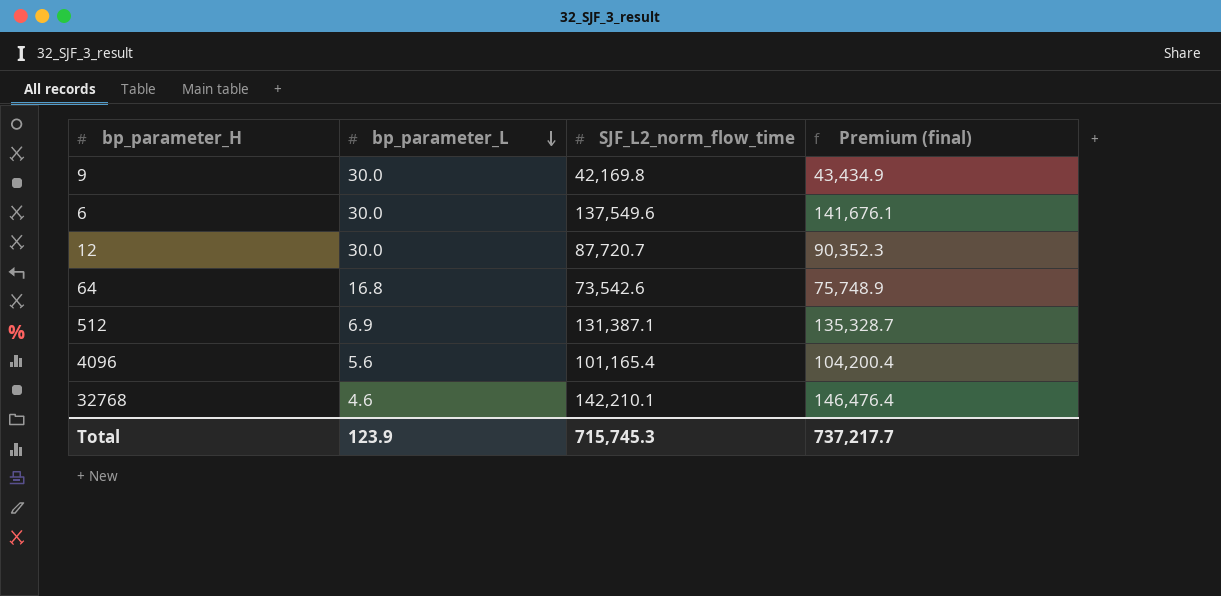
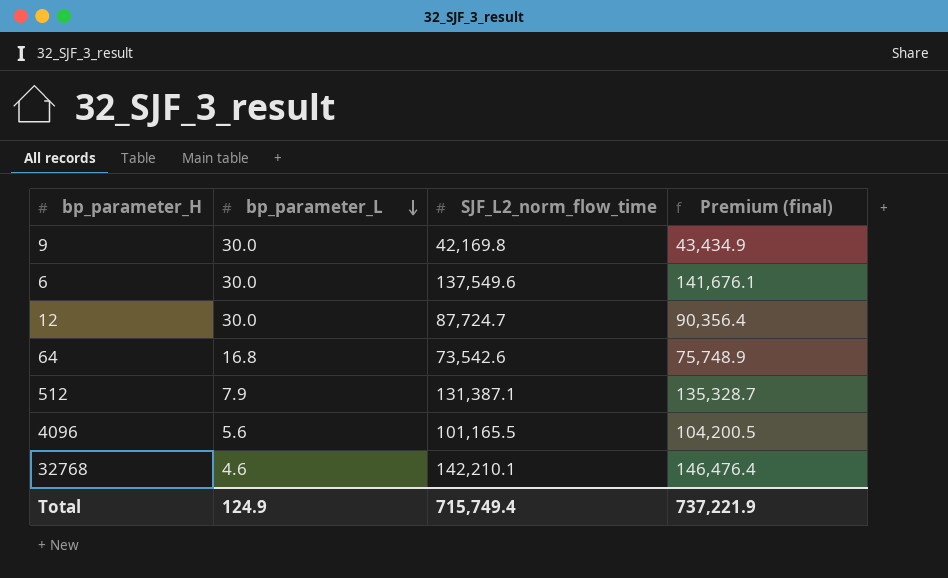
12 | SJF_L2_norm_flow_time: 87,720.7 -> 87,724.7
12 | Premium (final): 90,352.3 -> 90,356.4
512 | bp_parameter_L: 6.9 -> 7.9
4096 | SJF_L2_norm_flow_time: 101,165.4 -> 101,165.5
4096 | Premium (final): 104,200.4 -> 104,200.5
Total | bp_parameter_L: 123.9 -> 124.9
Total | SJF_L2_norm_flow_time: 715,745.3 -> 715,749.4
Total | Premium (final): 737,217.7 -> 737,221.9

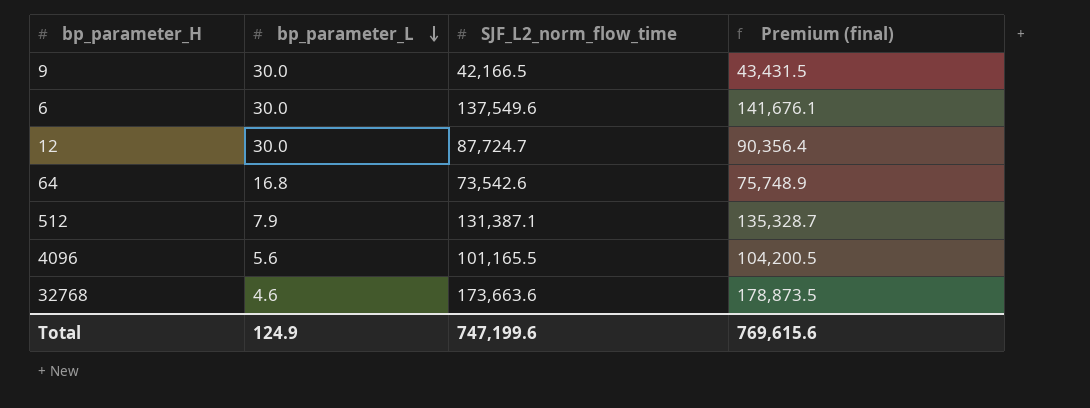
9 | SJF_L2_norm_flow_time: 42,169.8 -> 42,166.5
9 | Premium (final): 43,434.9 -> 43,431.5
32768 | SJF_L2_norm_flow_time: 142,210.1 -> 173,663.6
32768 | Premium (final): 146,476.4 -> 178,873.5
Total | SJF_L2_norm_flow_time: 715,749.4 -> 747,199.6
Total | Premium (final): 737,221.9 -> 769,615.6

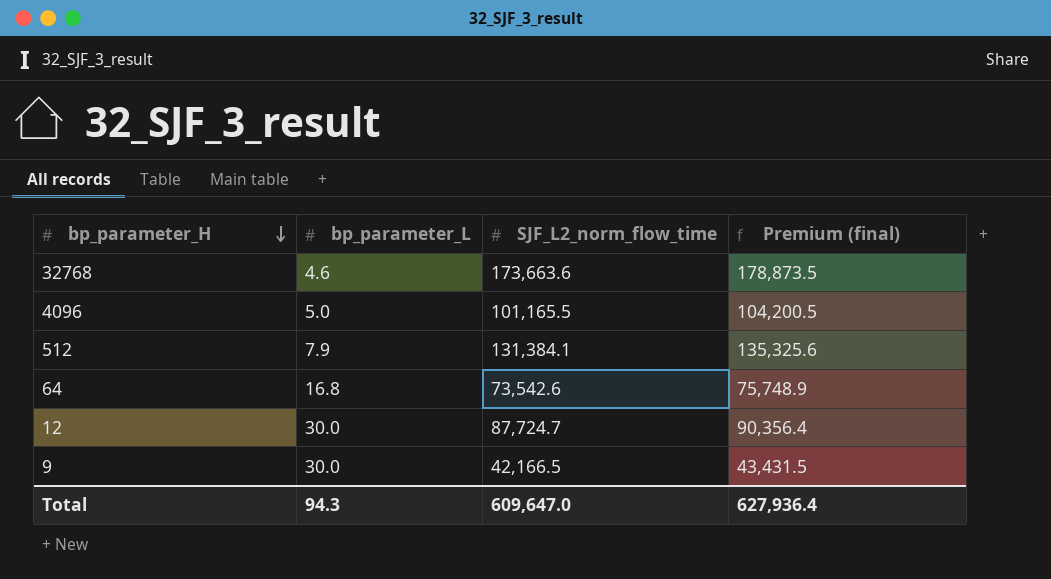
row order: bp_parameter_L descending -> bp_parameter_H descending
row 6: 30.0 | 137,549.6 | 141,676.1 -> none
4096 | bp_parameter_L: 5.6 -> 5.0
512 | SJF_L2_norm_flow_time: 131,387.1 -> 131,384.1
512 | Premium (final): 135,328.7 -> 135,325.6
Total | bp_parameter_L: 124.9 -> 94.3
Total | SJF_L2_norm_flow_time: 747,199.6 -> 609,647.0
Total | Premium (final): 769,615.6 -> 627,936.4

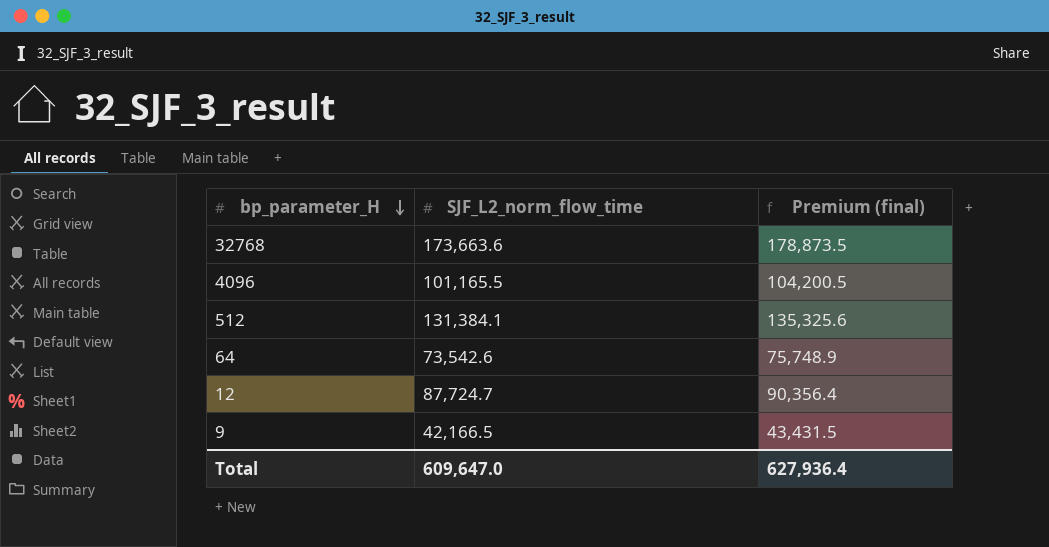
column bp_parameter_L | position: 2 -> none

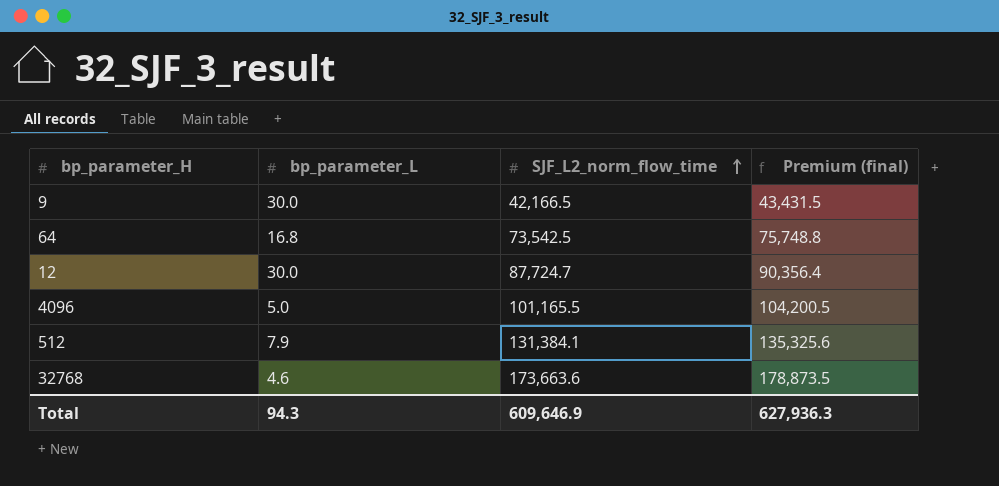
row order: bp_parameter_H descending -> SJF_L2_norm_flow_time ascending
column bp_parameter_L | position: none -> 2
64 | SJF_L2_norm_flow_time: 73,542.6 -> 73,542.5
64 | Premium (final): 75,748.9 -> 75,748.8
Total | SJF_L2_norm_flow_time: 609,647.0 -> 609,646.9
Total | Premium (final): 627,936.4 -> 627,936.3

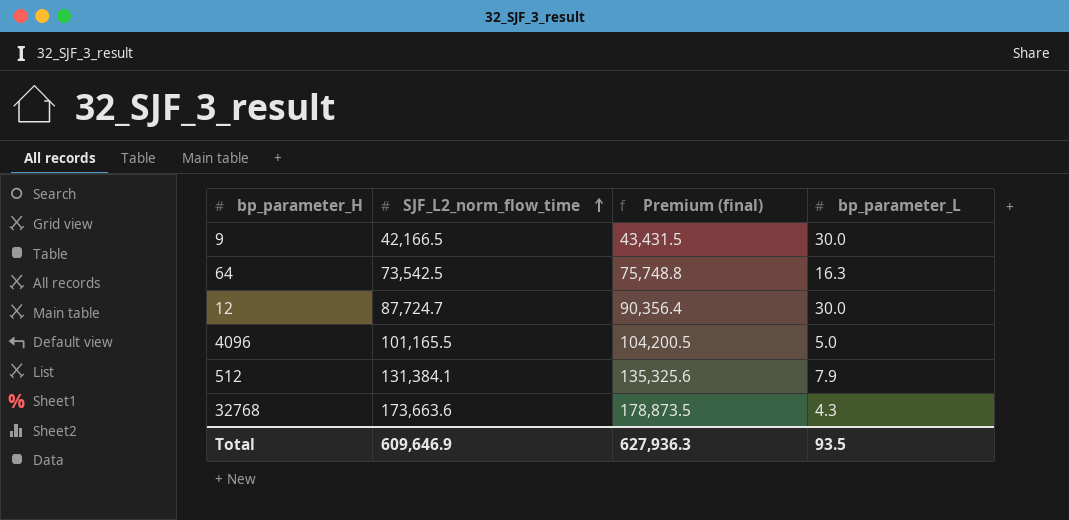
column bp_parameter_L | position: 2 -> 4
64 | bp_parameter_L: 16.8 -> 16.3
32768 | bp_parameter_L: 4.6 -> 4.3
Total | bp_parameter_L: 94.3 -> 93.5

